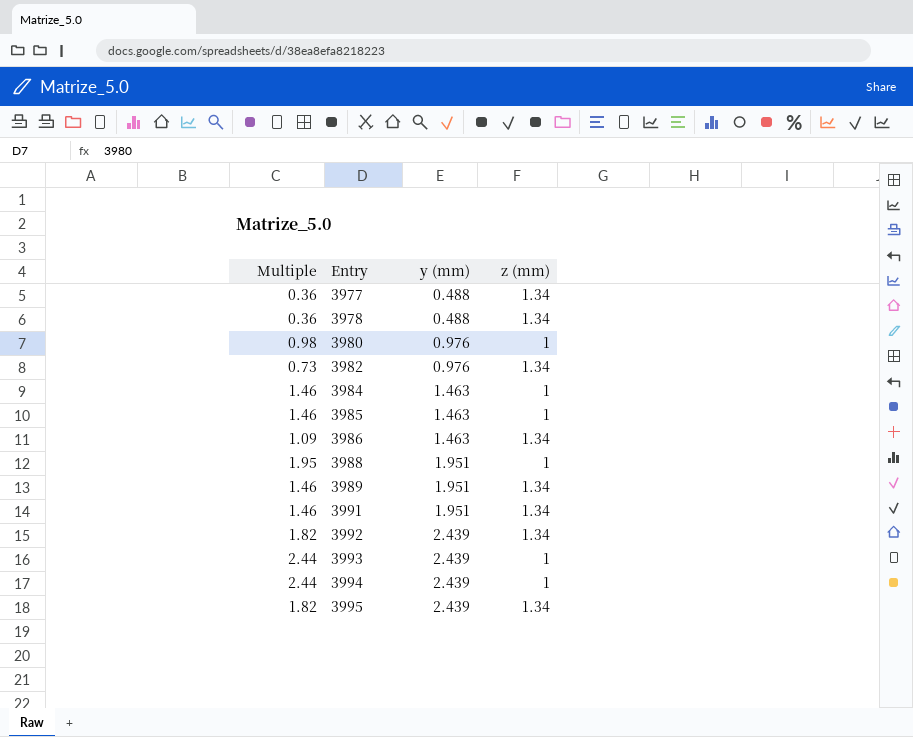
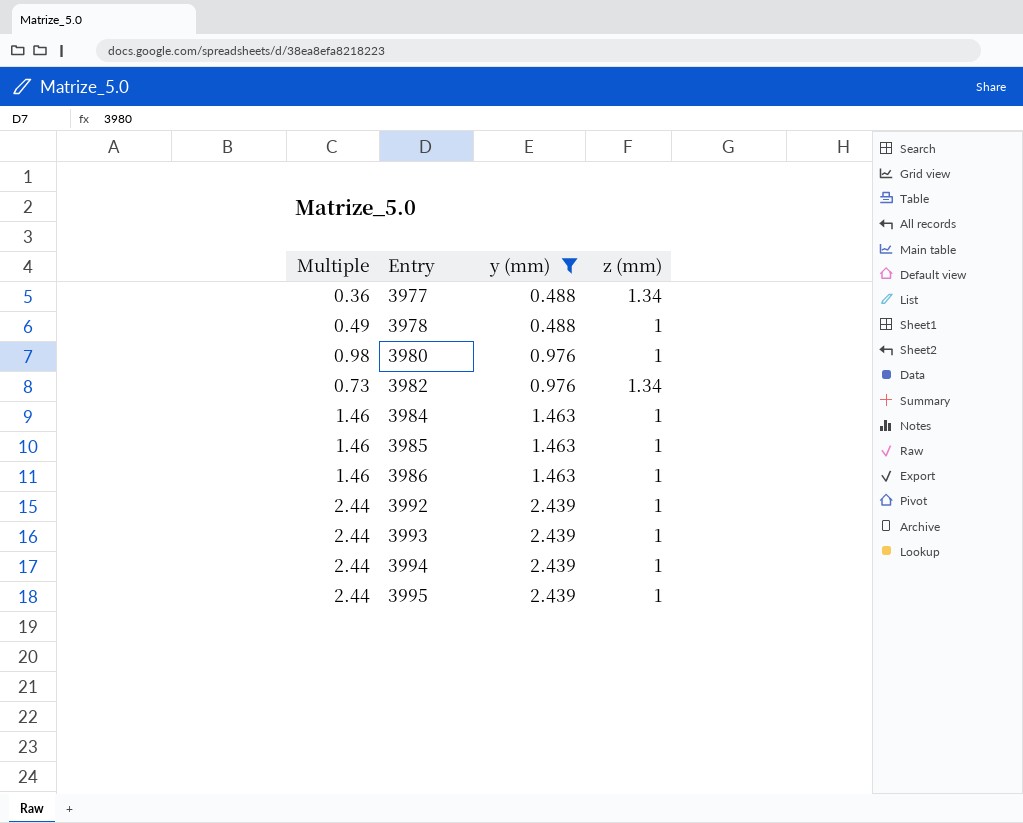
filter: none -> y (mm) != 1.951
3978 | Multiple: 0.36 -> 0.49
3978 | z (mm): 1.34 -> 1
3986 | Multiple: 1.09 -> 1.46
3986 | z (mm): 1.34 -> 1
3992 | Multiple: 1.82 -> 2.44
3992 | z (mm): 1.34 -> 1
3995 | Multiple: 1.82 -> 2.44
3995 | z (mm): 1.34 -> 1

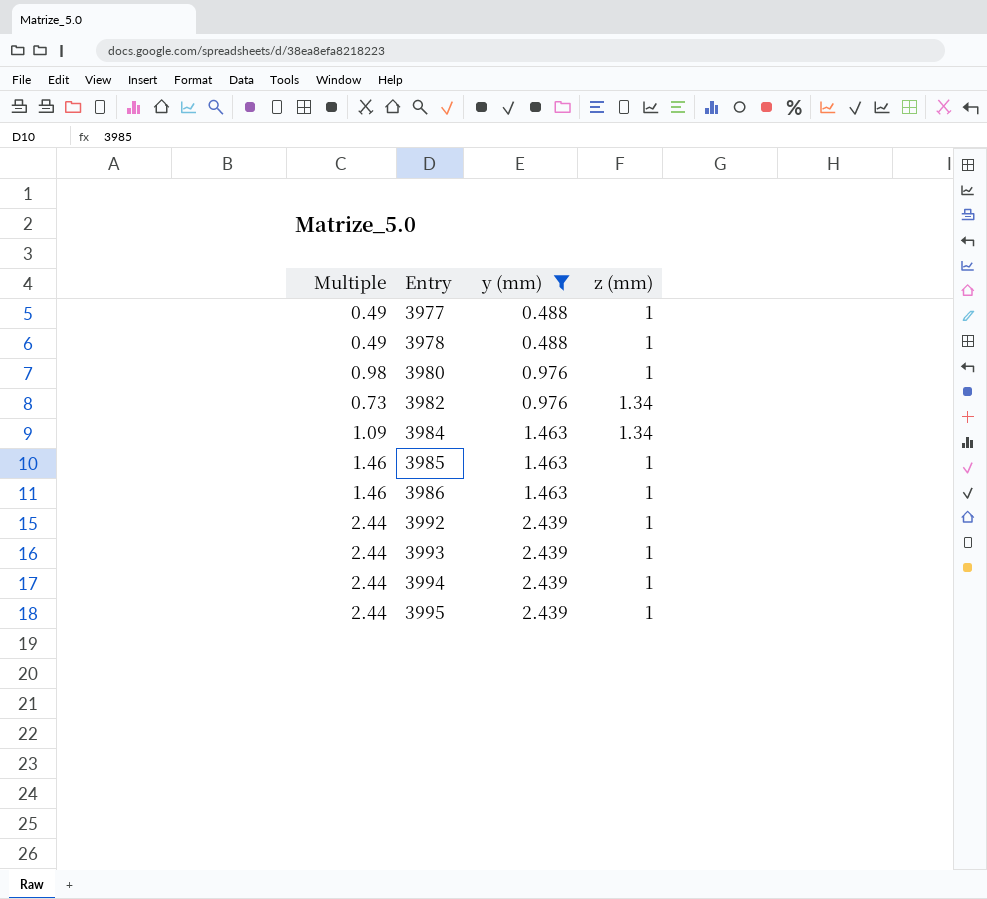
3977 | Multiple: 0.36 -> 0.49
3977 | z (mm): 1.34 -> 1
3984 | Multiple: 1.46 -> 1.09
3984 | z (mm): 1 -> 1.34

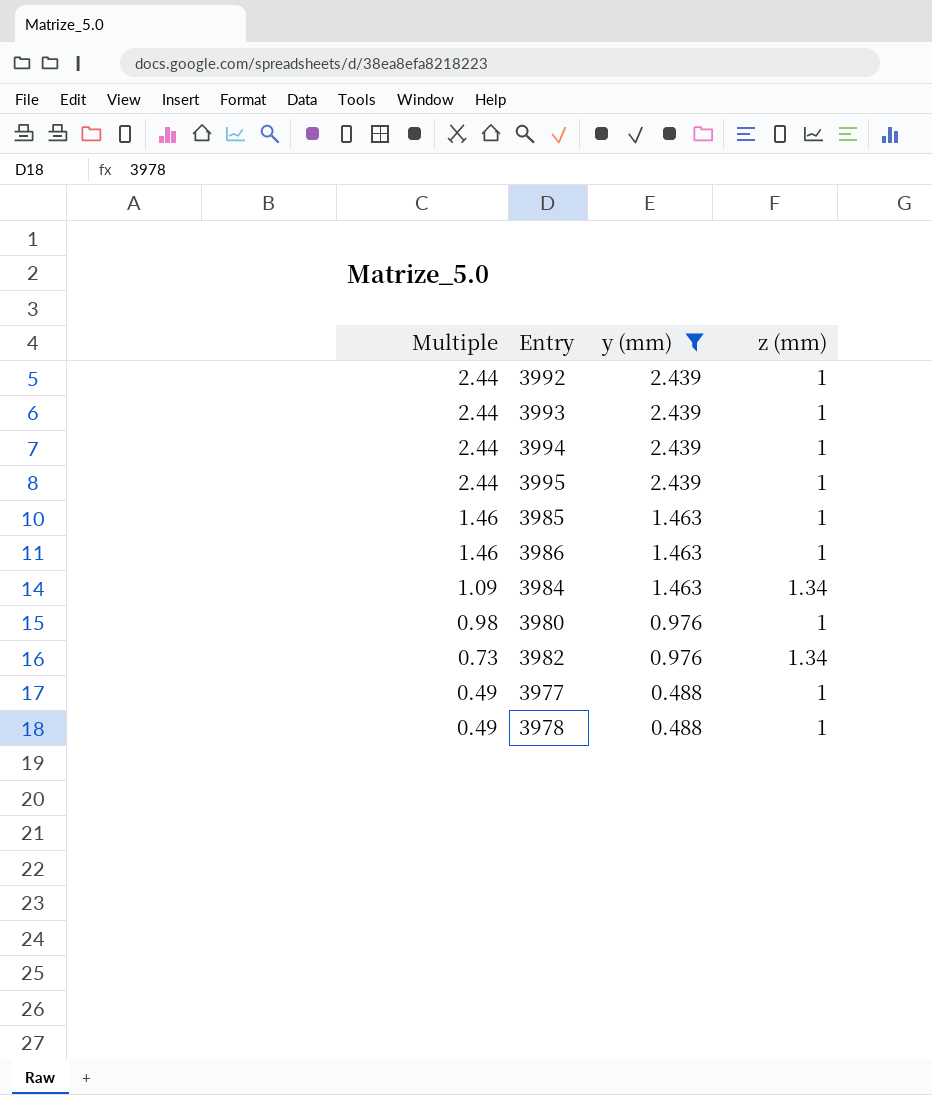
row order: Entry ascending -> Multiple descending

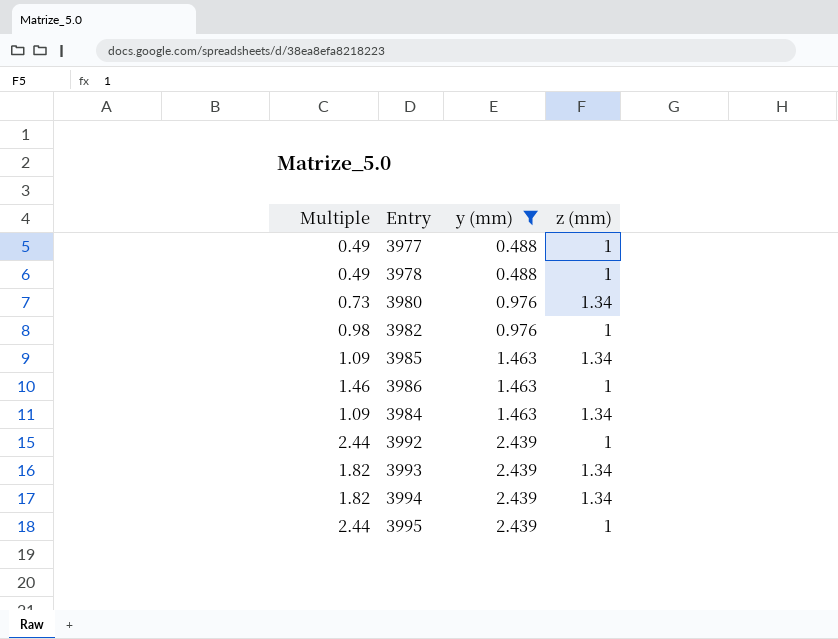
row order: Multiple descending -> y (mm) ascending
3980 | Multiple: 0.98 -> 0.73
3980 | z (mm): 1 -> 1.34
3982 | Multiple: 0.73 -> 0.98
3982 | z (mm): 1.34 -> 1
3985 | Multiple: 1.46 -> 1.09
3985 | z (mm): 1 -> 1.34
3993 | Multiple: 2.44 -> 1.82
3993 | z (mm): 1 -> 1.34
3994 | Multiple: 2.44 -> 1.82
3994 | z (mm): 1 -> 1.34

